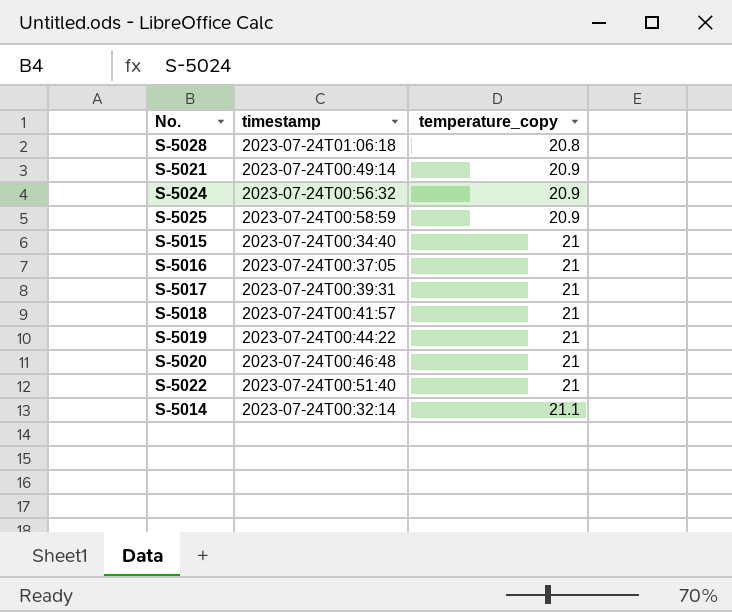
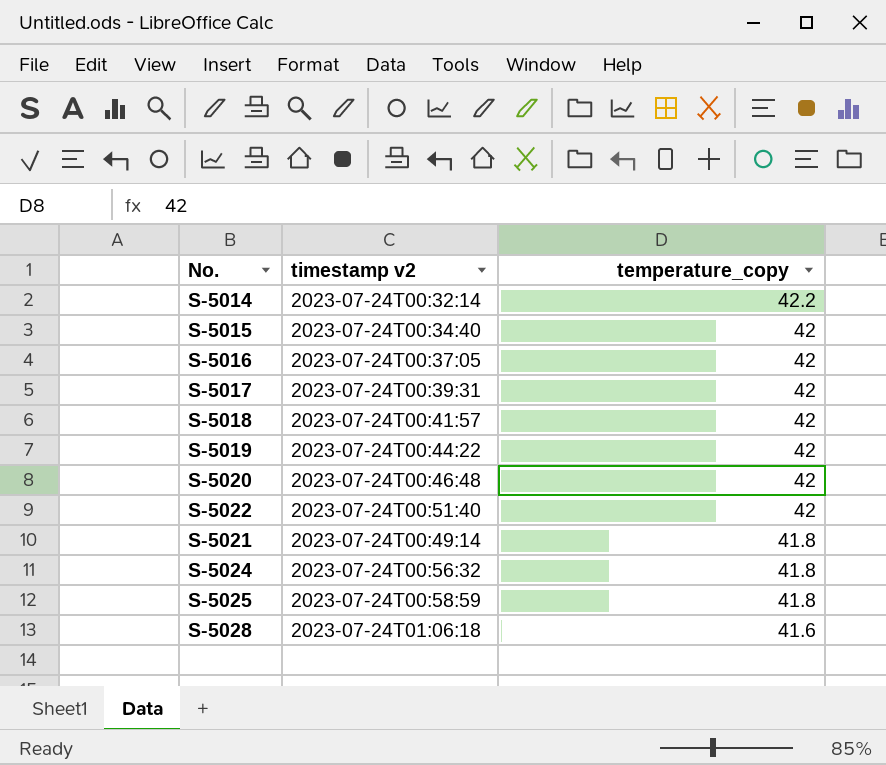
row order: temperature_copy ascending -> temperature_copy descending
column name: timestamp -> timestamp v2
S-5014 | temperature_copy: 21.1 -> 42.2
S-5015 | temperature_copy: 21 -> 42
S-5016 | temperature_copy: 21 -> 42
S-5017 | temperature_copy: 21 -> 42
S-5018 | temperature_copy: 21 -> 42
S-5019 | temperature_copy: 21 -> 42
S-5020 | temperature_copy: 21 -> 42
S-5022 | temperature_copy: 21 -> 42
S-5021 | temperature_copy: 20.9 -> 41.8
S-5024 | temperature_copy: 20.9 -> 41.8
S-5025 | temperature_copy: 20.9 -> 41.8
S-5028 | temperature_copy: 20.8 -> 41.6

